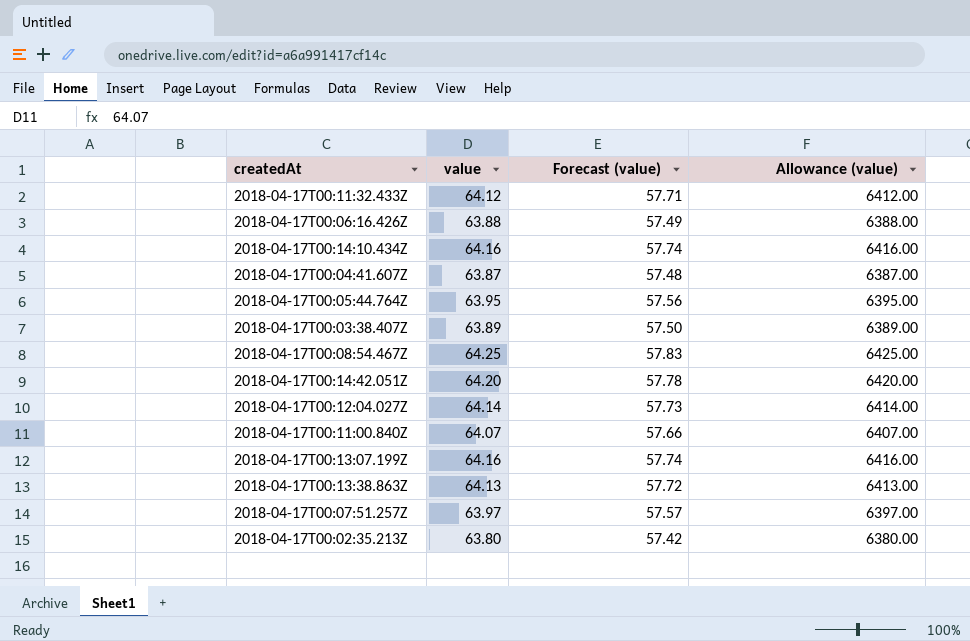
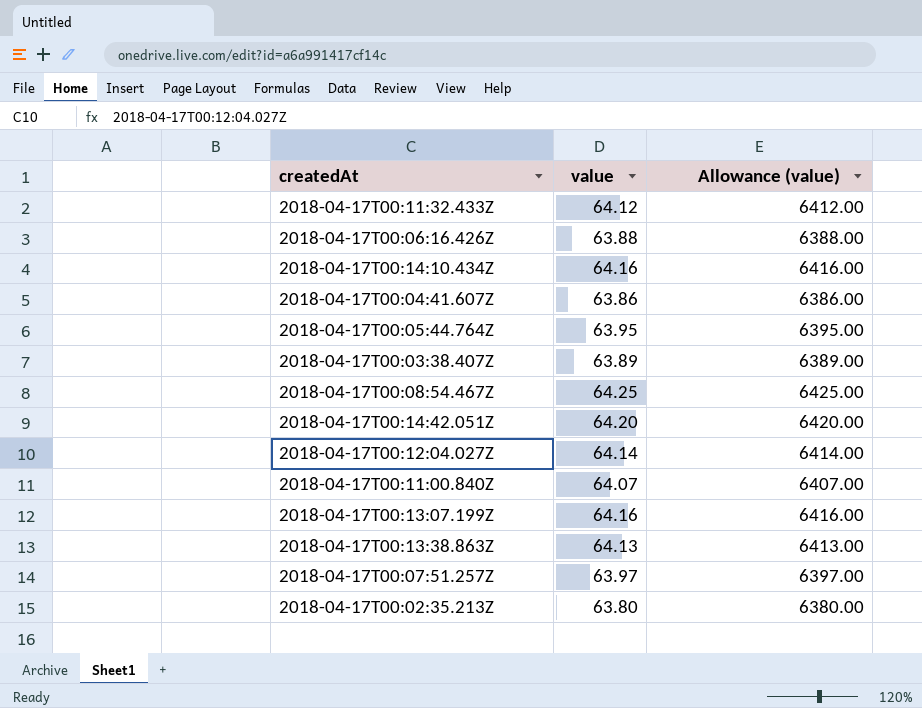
column Forecast (value) | formula: [value] * 0.9 -> none
2018-04-17T00:04:41.607Z | value: 63.87 -> 63.86
2018-04-17T00:04:41.607Z | Allowance (value): 6387.00 -> 6386.00

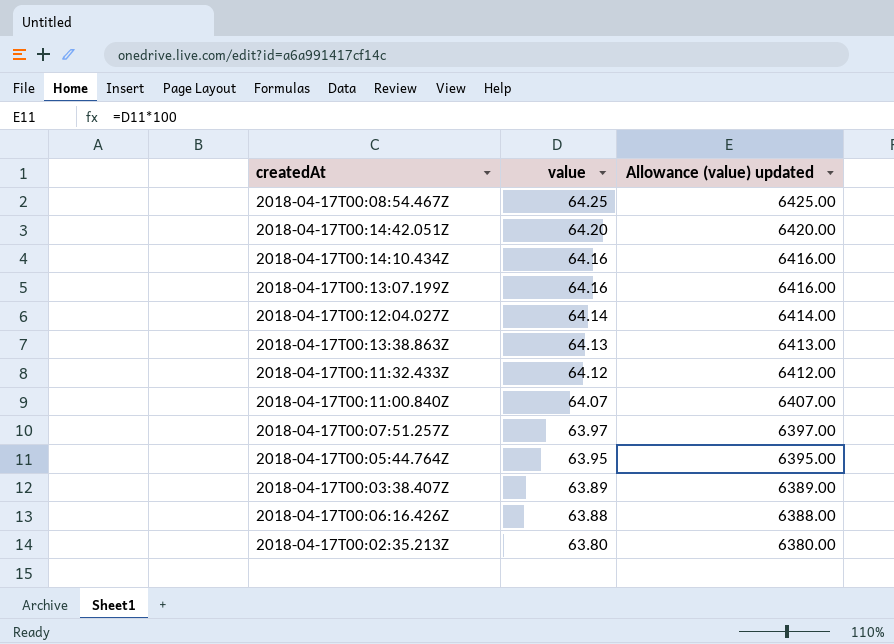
row order: none -> value descending
column name: Allowance (value) -> Allowance (value) updated
row 2018-04-17T00:04:41.607Z: 63.86 | 6386.00 -> none

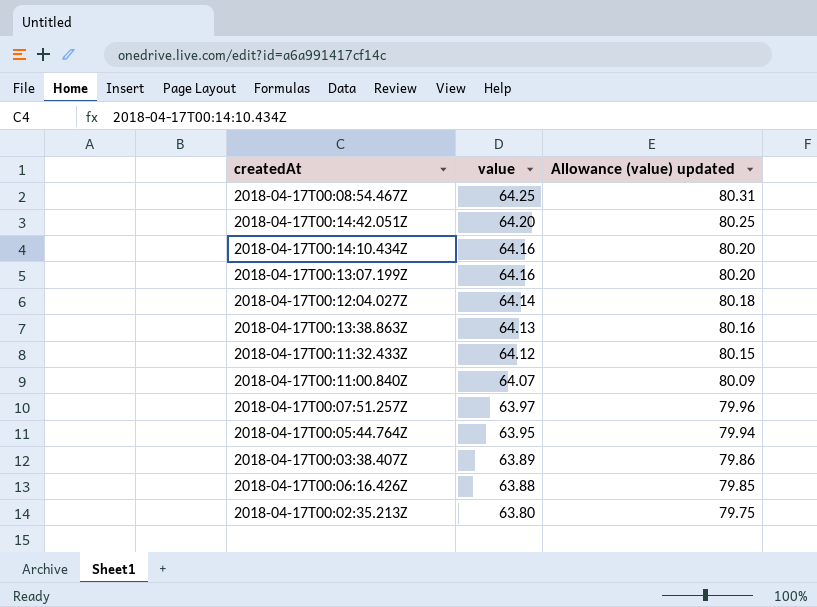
column Allowance (value) updated | formula: [value] * 100 -> [value] * 1.25

